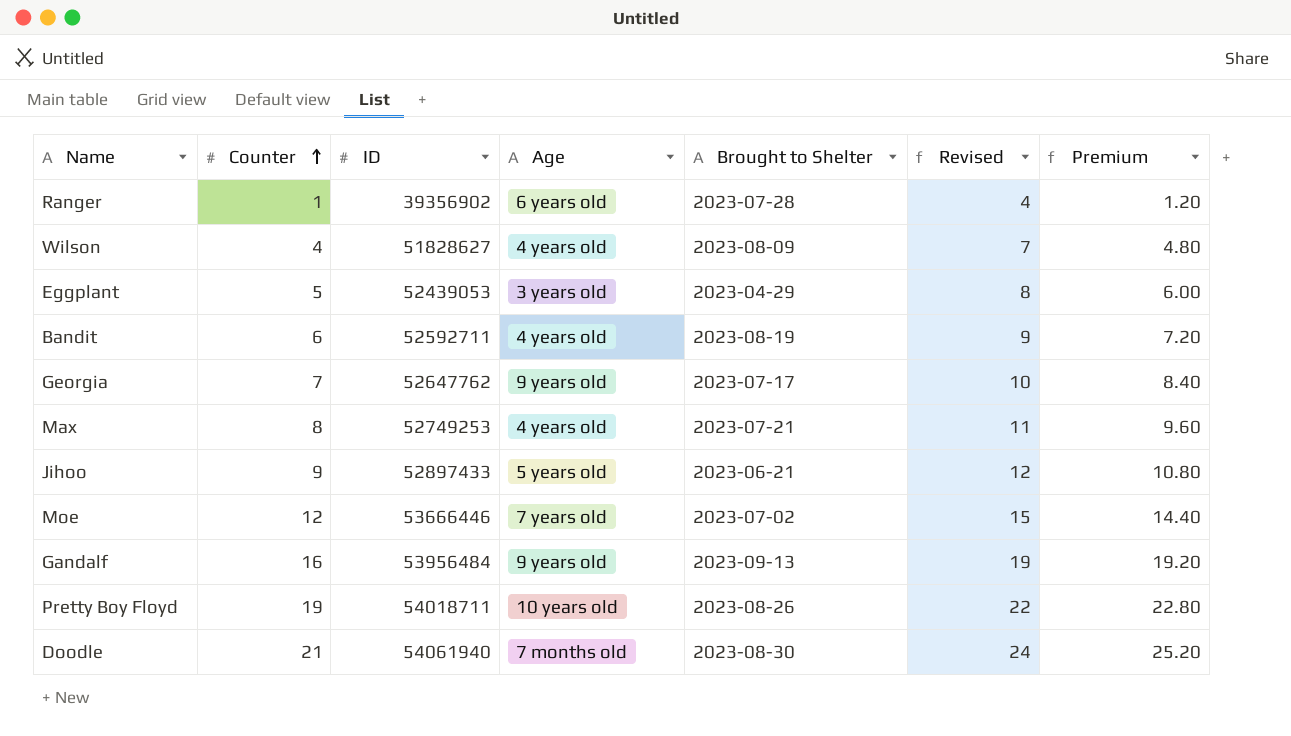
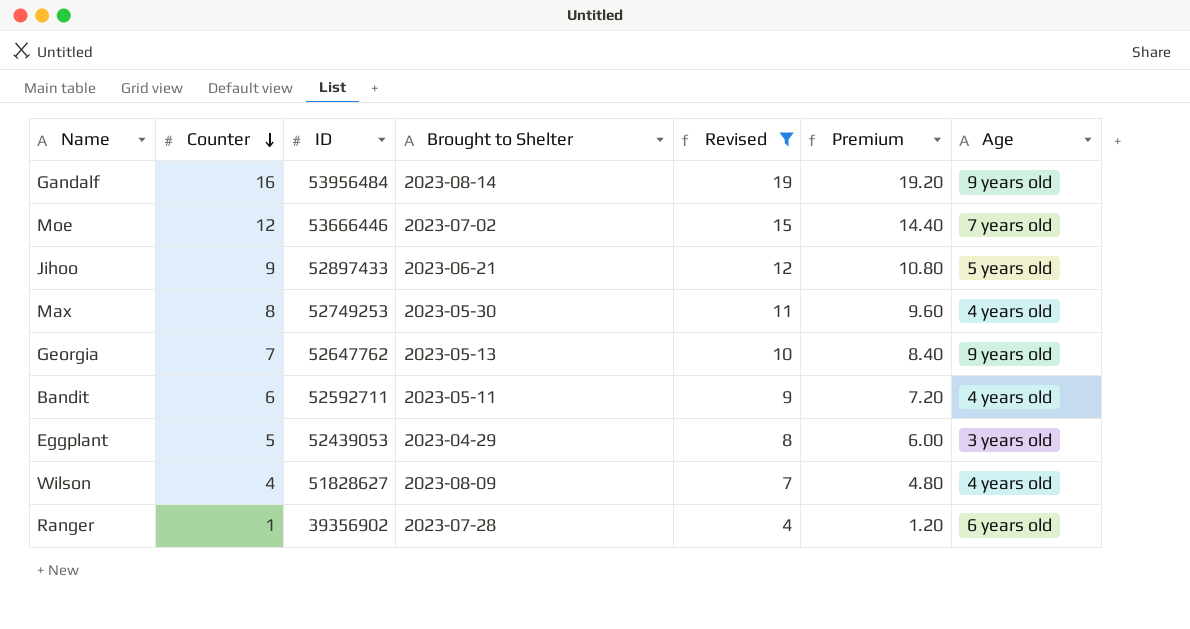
filter: none -> Revised <= 19
row order: Counter ascending -> Counter descending
column Age | position: 4 -> 7
Gandalf | Brought to Shelter: 2023-09-13 -> 2023-08-14
Max | Brought to Shelter: 2023-07-21 -> 2023-05-30
Georgia | Brought to Shelter: 2023-07-17 -> 2023-05-13
Bandit | Brought to Shelter: 2023-08-19 -> 2023-05-11

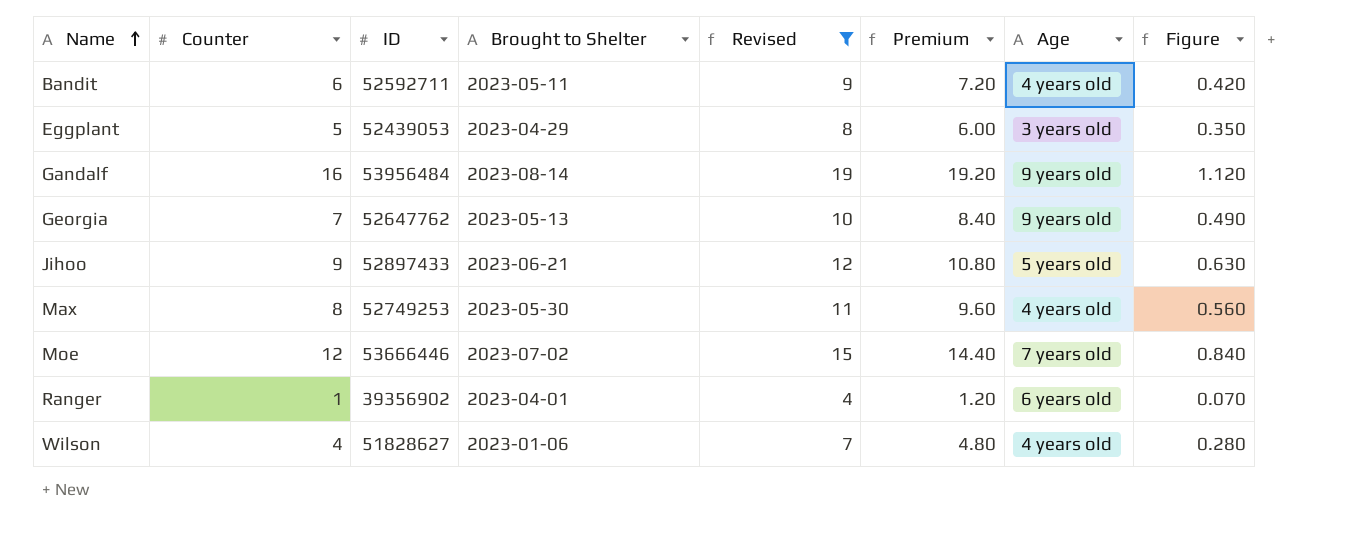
row order: Counter descending -> Name ascending
column Figure | formula: none -> [Counter] * 0.07
Ranger | Brought to Shelter: 2023-07-28 -> 2023-04-01
Wilson | Brought to Shelter: 2023-08-09 -> 2023-01-06

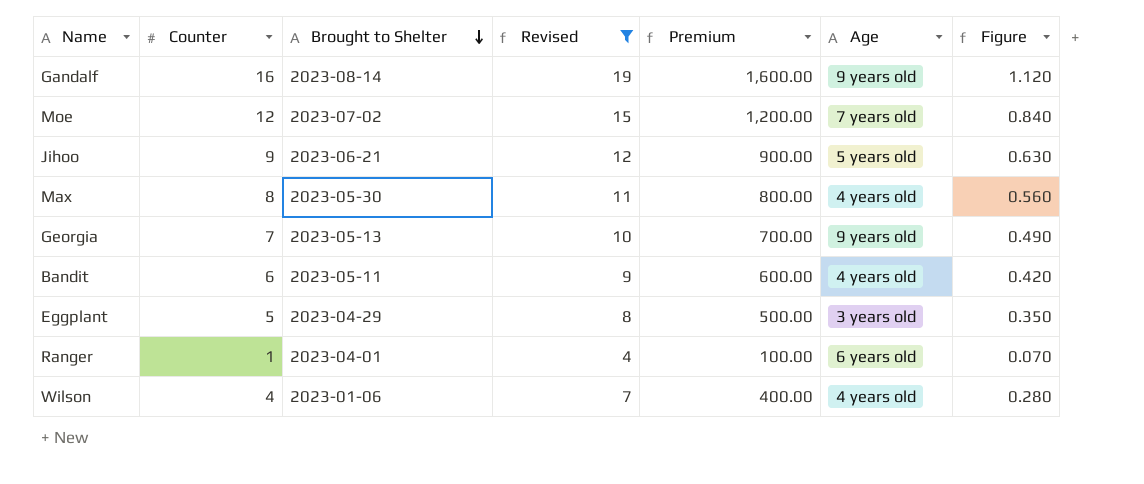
row order: Name ascending -> Brought to Shelter descending
column ID | position: 3 -> none
column Premium | formula: [Counter] * 1.2 -> [Counter] * 100

